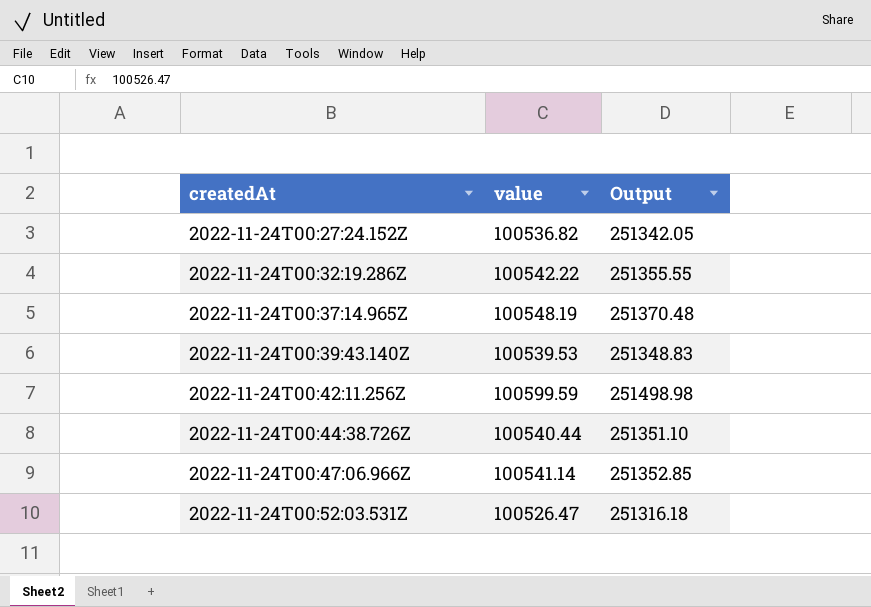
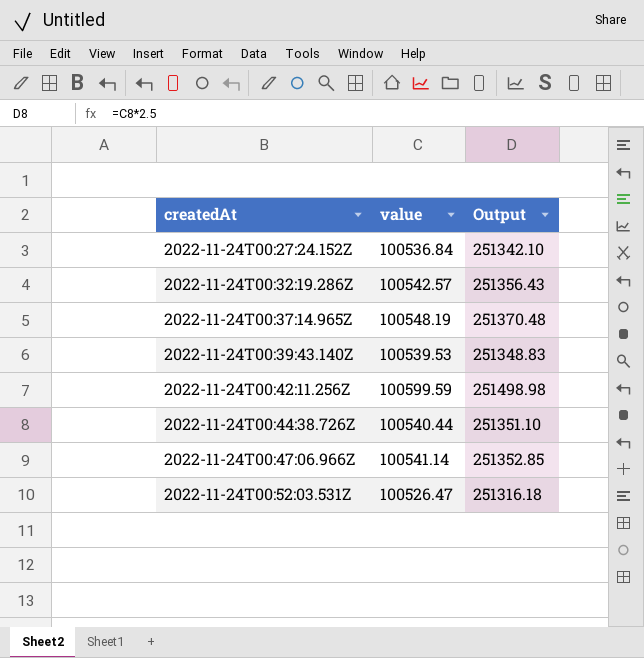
2022-11-24T00:27:24.152Z | value: 100536.82 -> 100536.84
2022-11-24T00:27:24.152Z | Output: 251342.05 -> 251342.10
2022-11-24T00:32:19.286Z | value: 100542.22 -> 100542.57
2022-11-24T00:32:19.286Z | Output: 251355.55 -> 251356.43

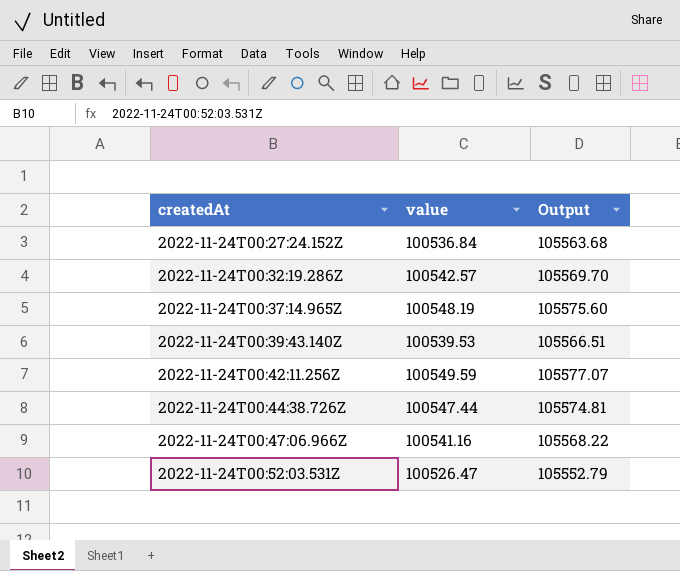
column Output | formula: [value] * 2.5 -> [value] * 1.05
2022-11-24T00:42:11.256Z | value: 100599.59 -> 100549.59
2022-11-24T00:44:38.726Z | value: 100540.44 -> 100547.44
2022-11-24T00:47:06.966Z | value: 100541.14 -> 100541.16

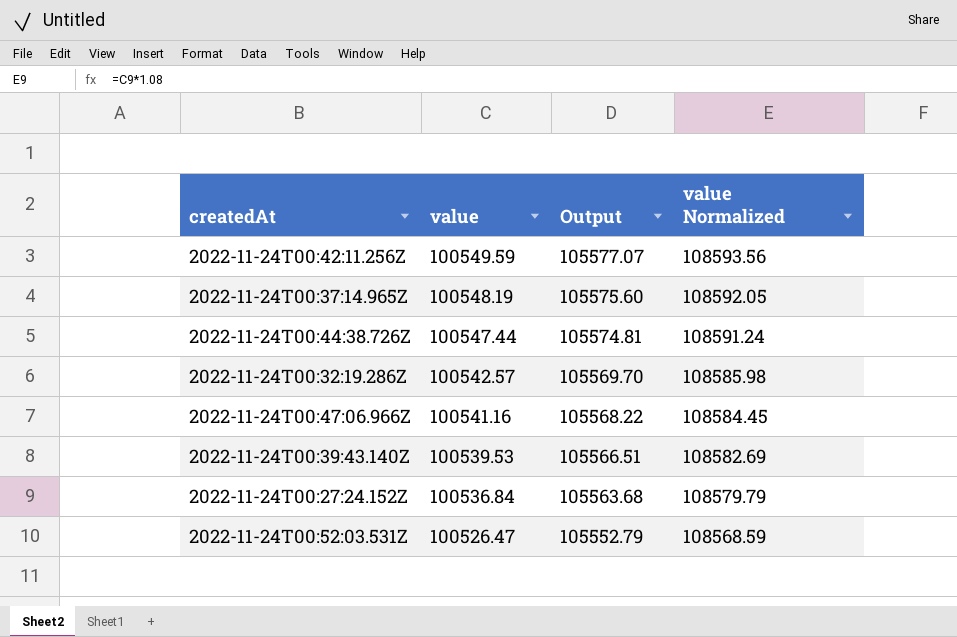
row order: createdAt ascending -> value descending
column value Normalized | formula: none -> [value] * 1.08

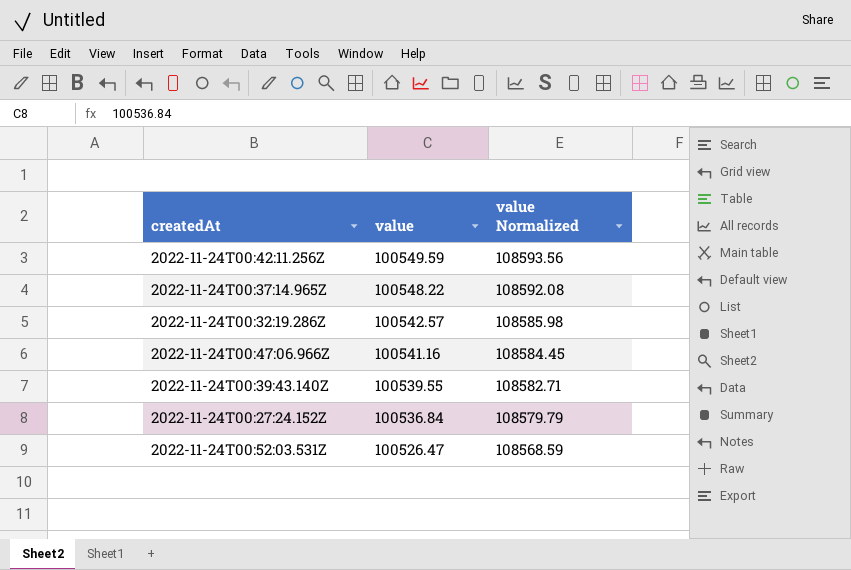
column Output | formula: [value] * 1.05 -> none
row 2022-11-24T00:44:38.726Z: 100547.44 | 105574.81 | 108591.24 -> none
2022-11-24T00:37:14.965Z | value: 100548.19 -> 100548.22
2022-11-24T00:37:14.965Z | value Normalized: 108592.05 -> 108592.08
2022-11-24T00:39:43.140Z | value: 100539.53 -> 100539.55
2022-11-24T00:39:43.140Z | value Normalized: 108582.69 -> 108582.71

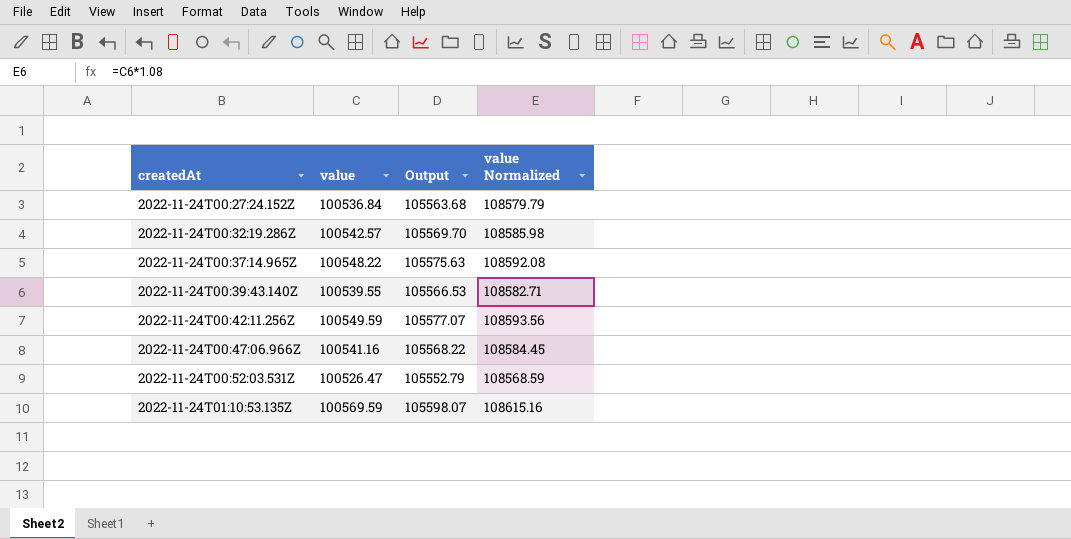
row order: value descending -> createdAt ascending
column Output | formula: none -> [value] * 1.05
row 2022-11-24T01:10:53.135Z: none -> 100569.59 | 105598.07 | 108615.16

